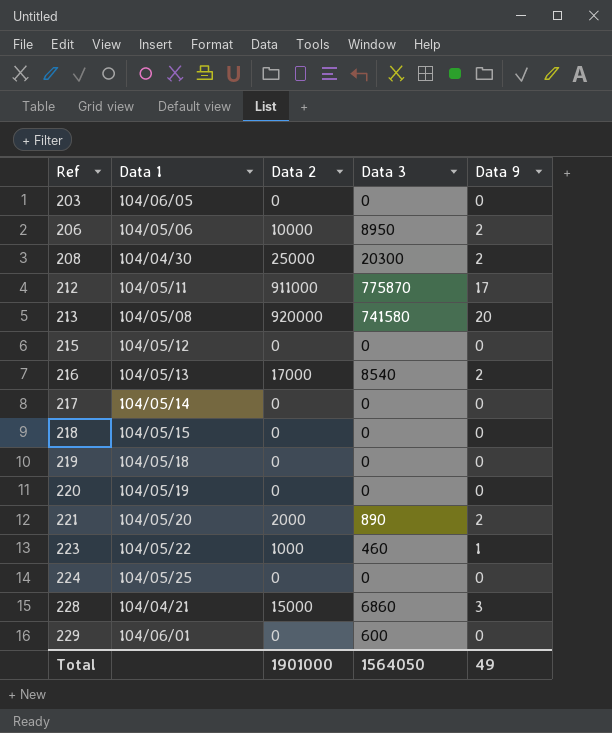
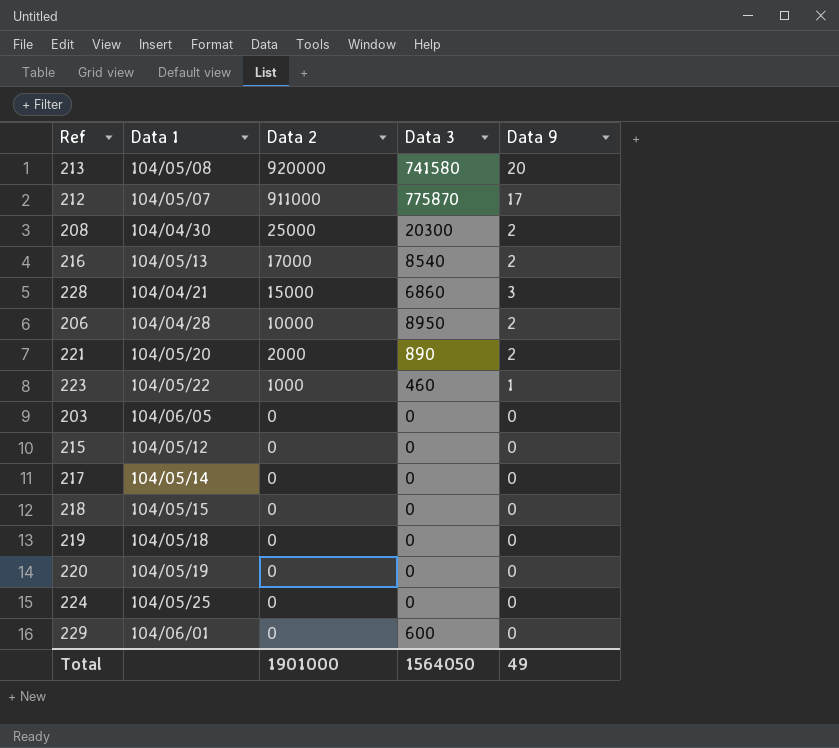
row order: Ref ascending -> Data 2 descending
212 | Data 1: 104/05/11 -> 104/05/07
206 | Data 1: 104/05/06 -> 104/04/28

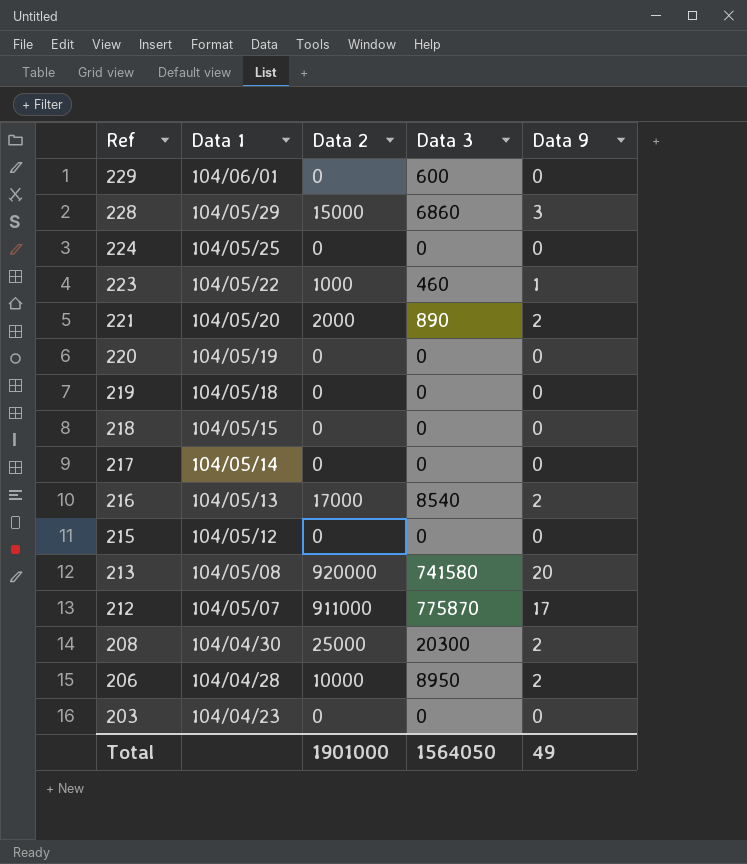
row order: Data 2 descending -> Ref descending
228 | Data 1: 104/04/21 -> 104/05/29
203 | Data 1: 104/06/05 -> 104/04/23

